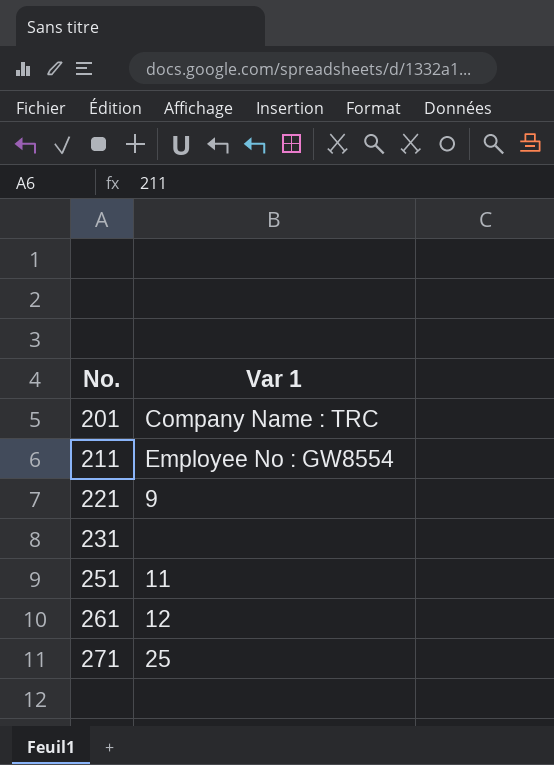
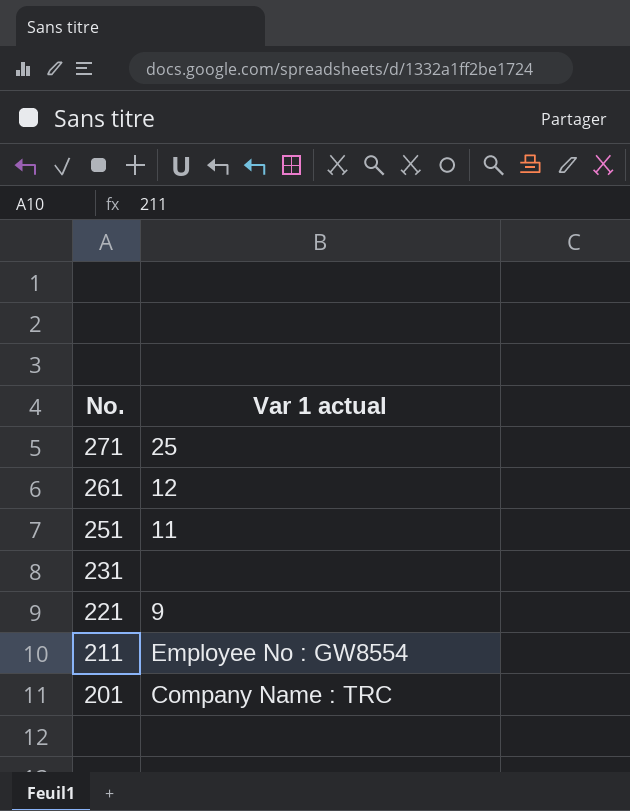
row order: No. ascending -> No. descending
column name: Var 1 -> Var 1 actual

